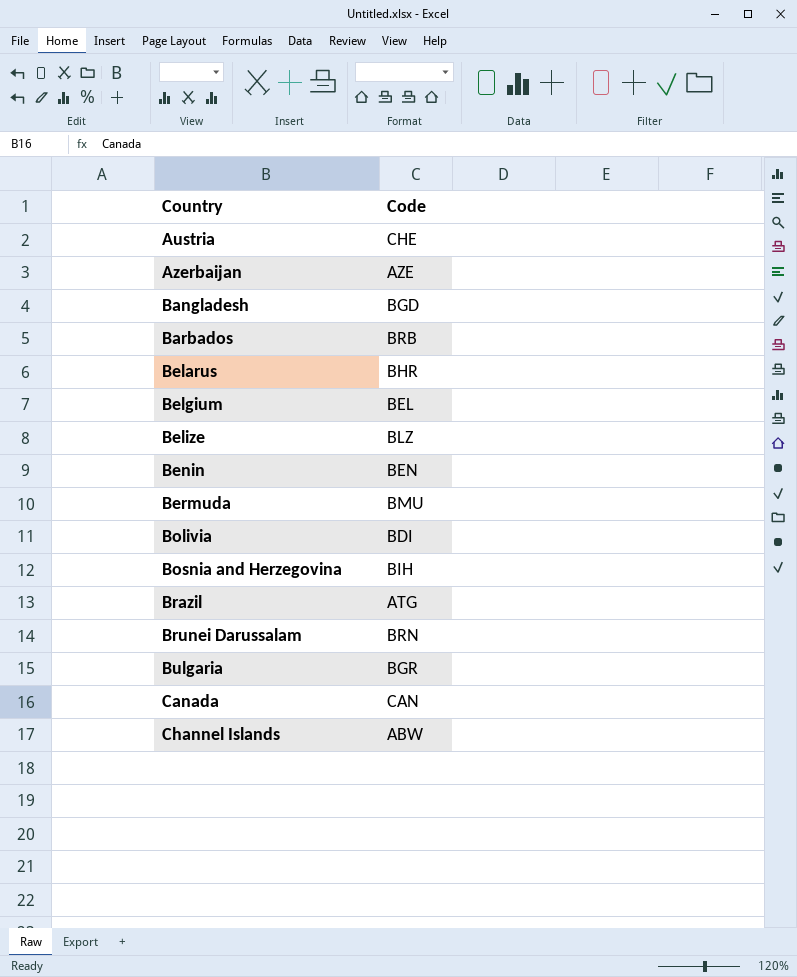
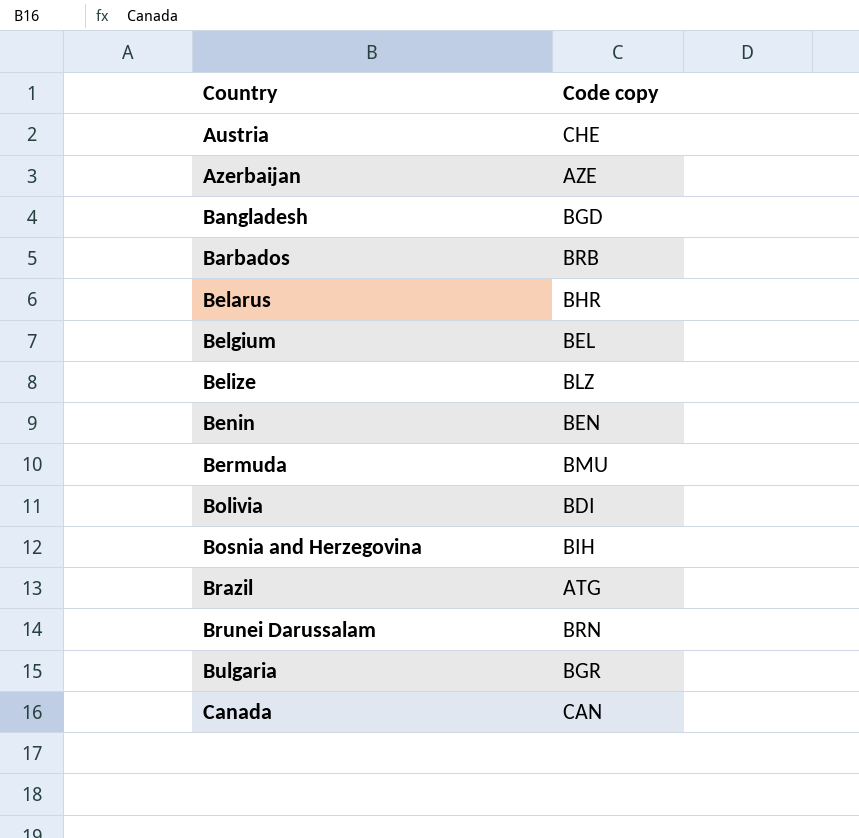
column name: Code -> Code copy
row Channel Islands: ABW -> none

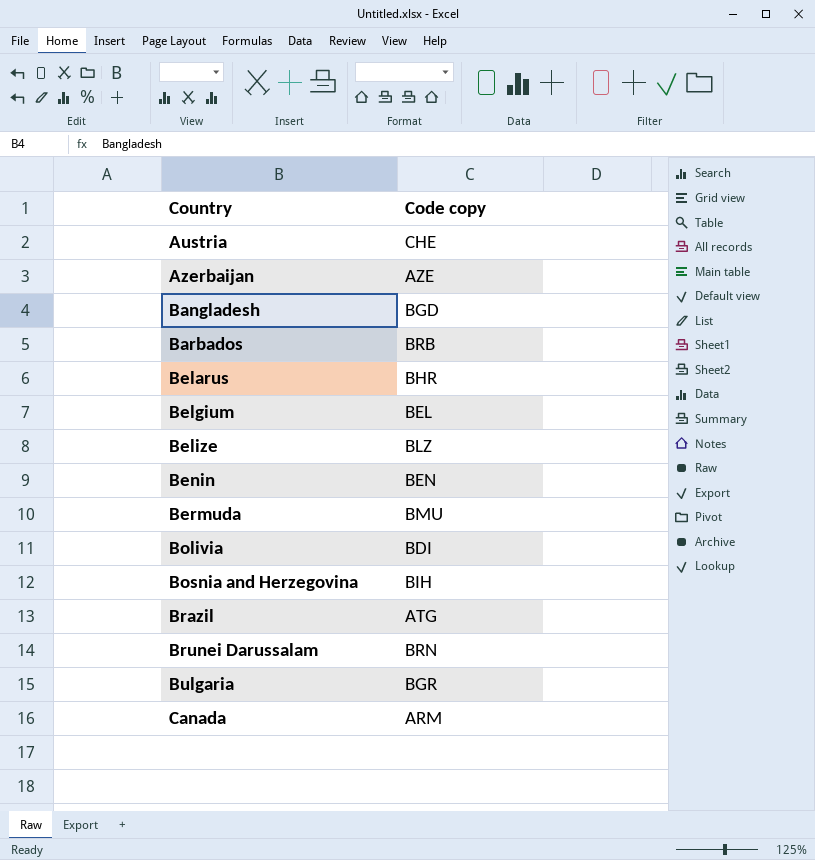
Canada | Code copy: CAN -> ARM

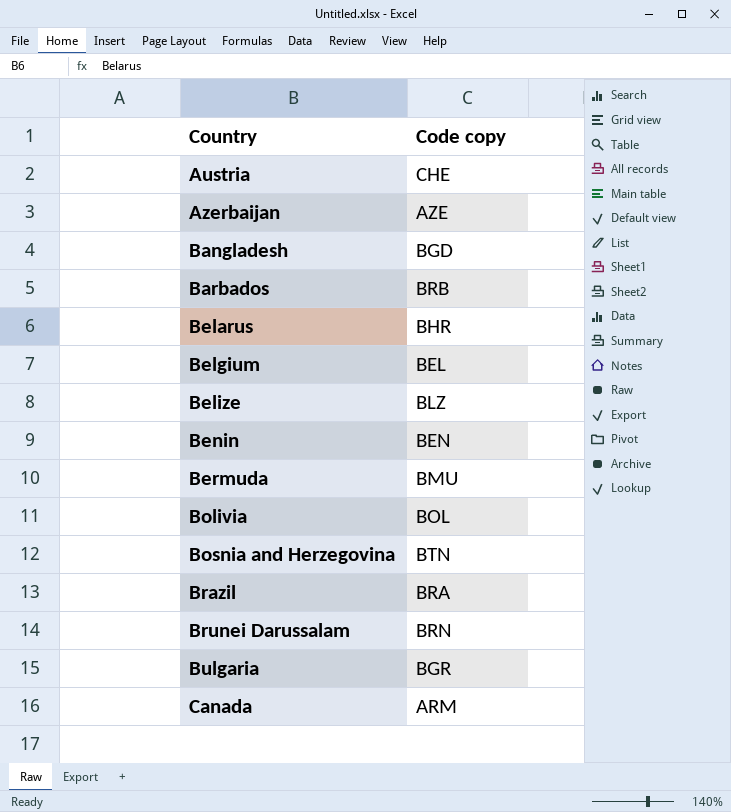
Bolivia | Code copy: BDI -> BOL
Bosnia and Herzegovina | Code copy: BIH -> BTN
Brazil | Code copy: ATG -> BRA

